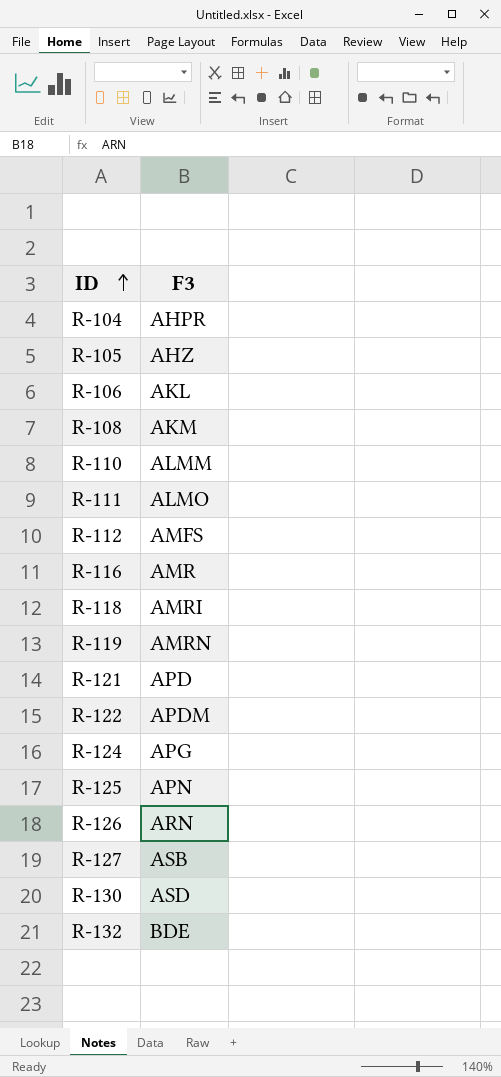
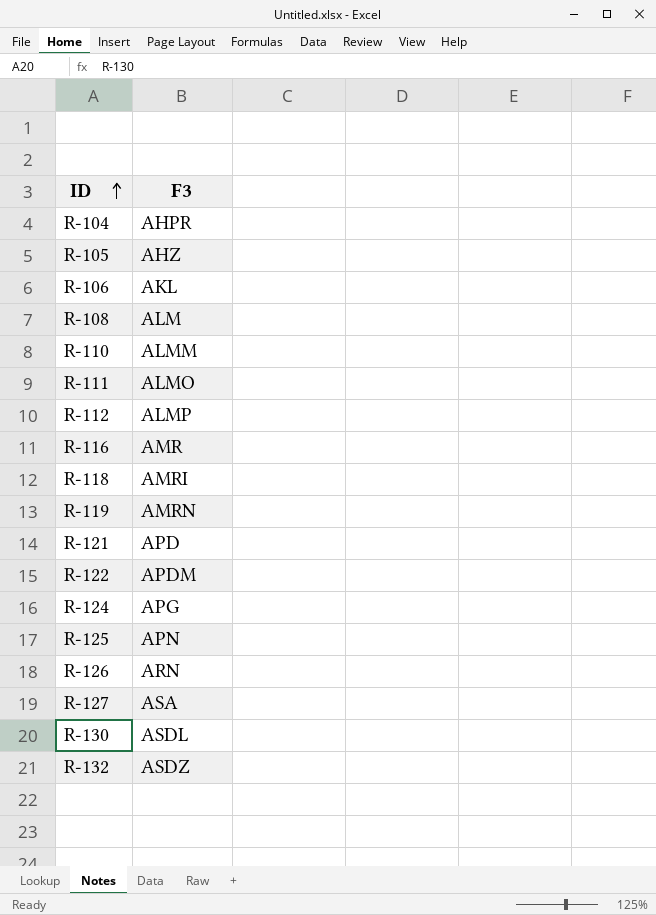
R-108 | F3: AKM -> ALM
R-112 | F3: AMFS -> ALMP
R-127 | F3: ASB -> ASA
R-130 | F3: ASD -> ASDL
R-132 | F3: BDE -> ASDZ

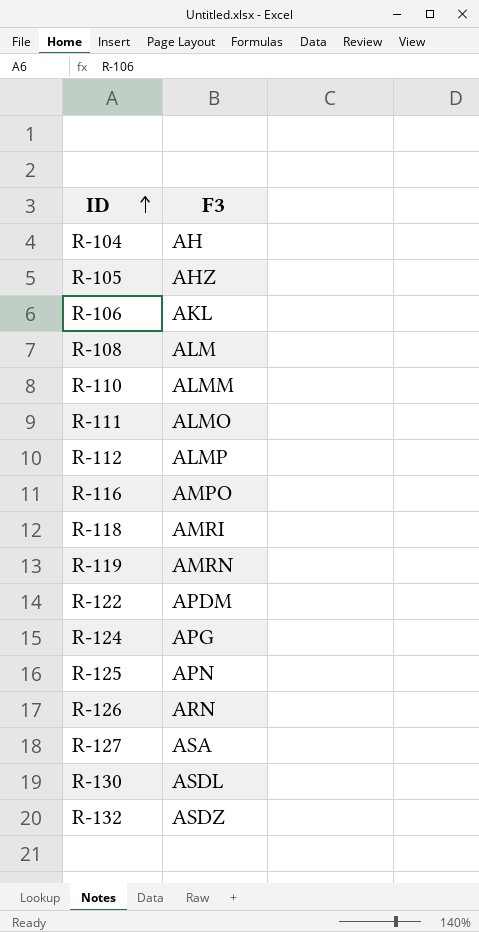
row R-121: APD -> none
R-104 | F3: AHPR -> AH
R-116 | F3: AMR -> AMPO

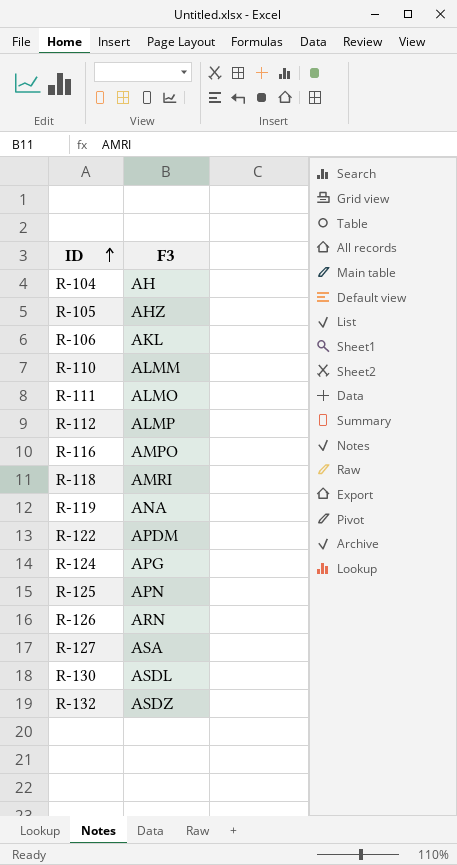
row R-108: ALM -> none
R-119 | F3: AMRN -> ANA

